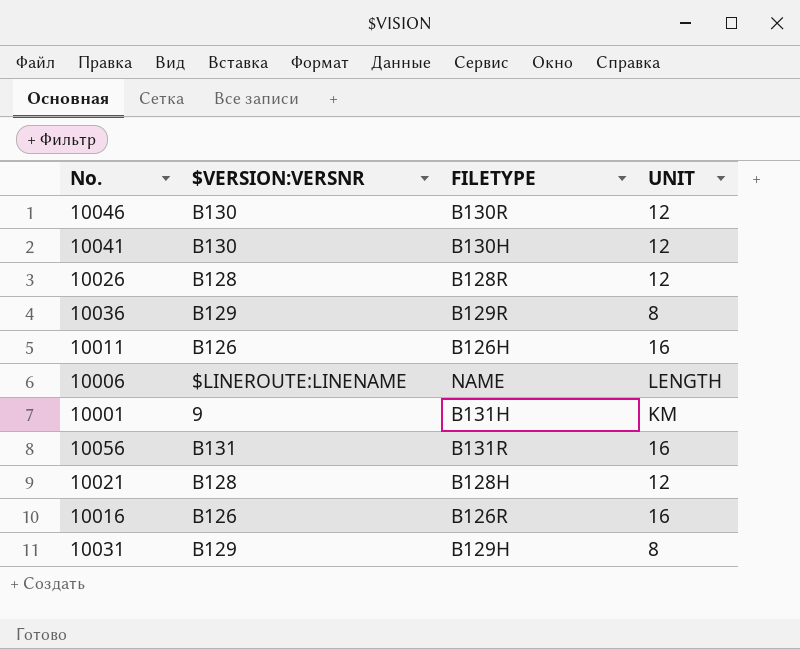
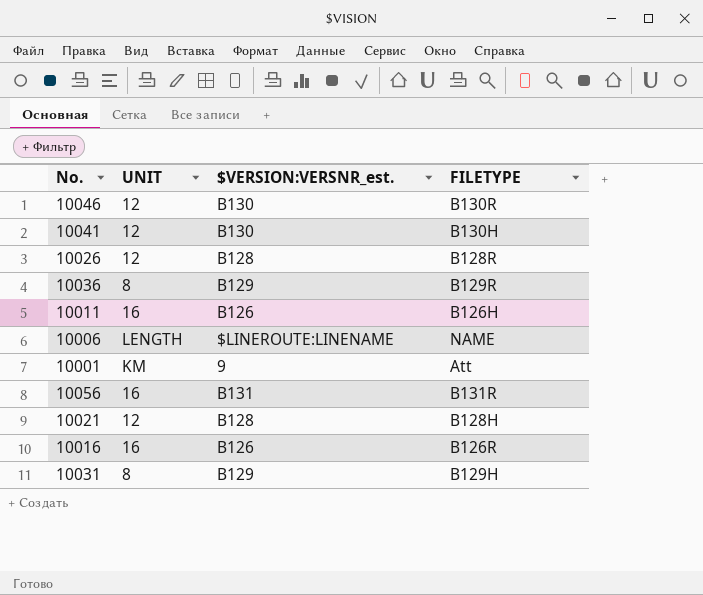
column UNIT | position: 4 -> 2
column name: $VERSION:VERSNR -> $VERSION:VERSNR_est.
10001 | FILETYPE: B131H -> Att

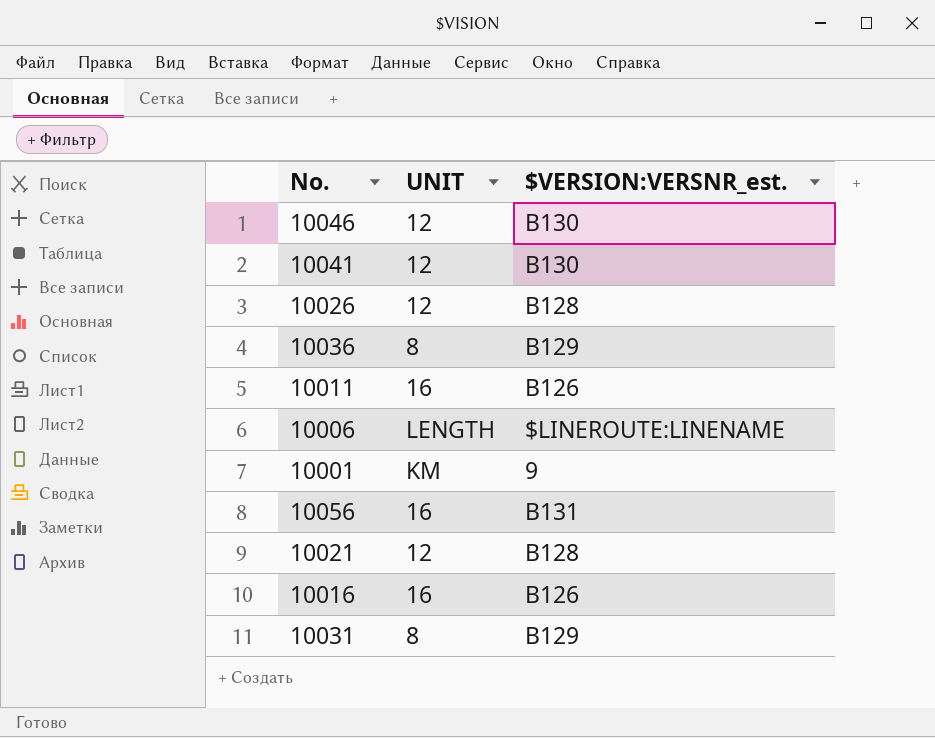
column FILETYPE | position: 4 -> none

